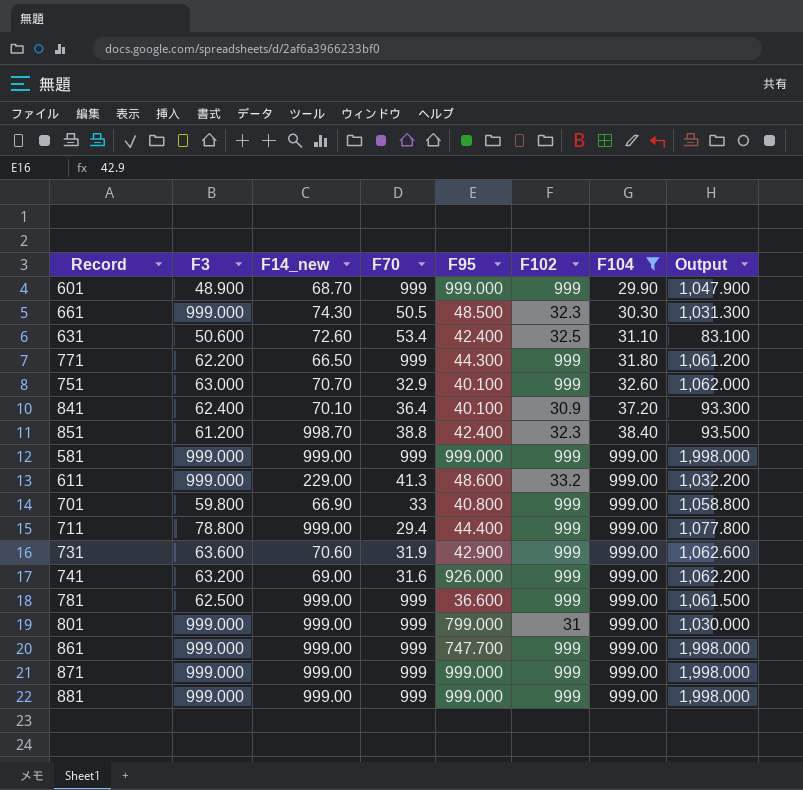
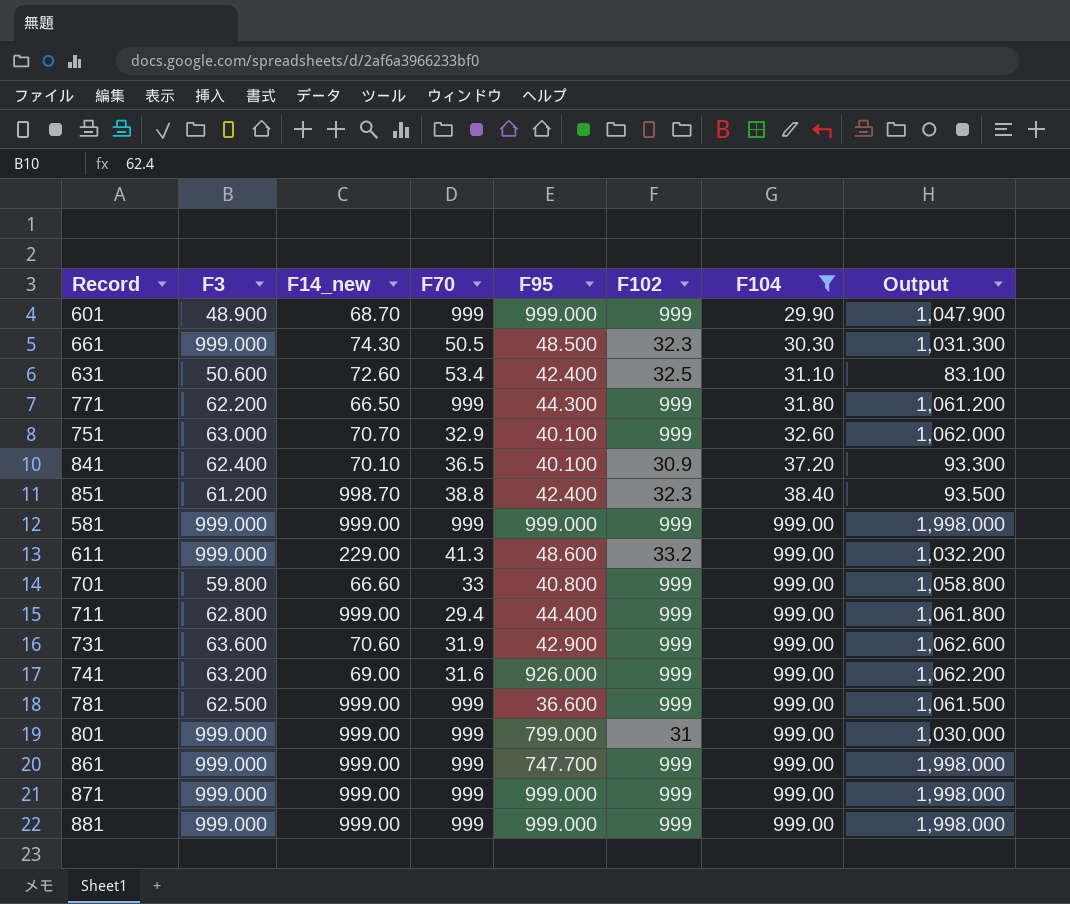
841 | F70: 36.4 -> 36.5
701 | F14_new: 66.90 -> 66.60
711 | F3: 78.800 -> 62.800
711 | Output: 1,077.800 -> 1,061.800

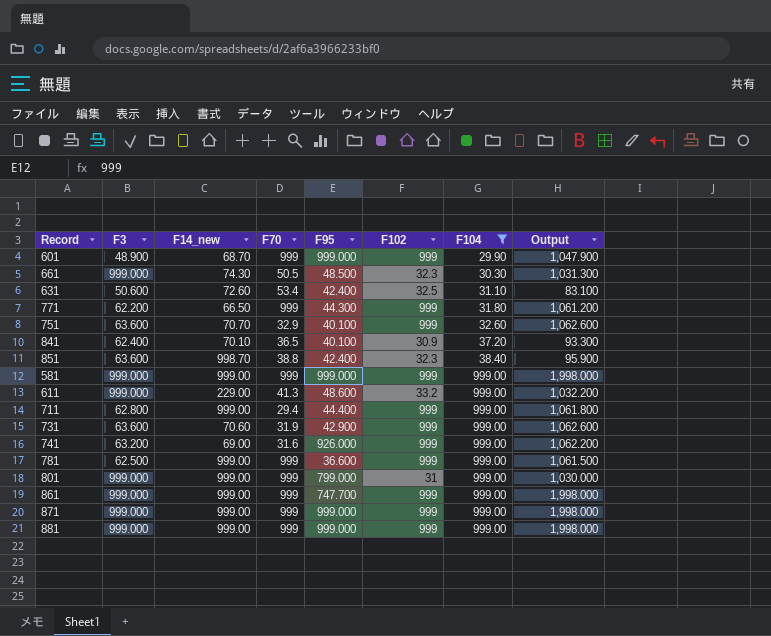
row 701: 59.800 | 66.60 | 33 | 40.800 | 999 | 999.00 | 1,058.800 -> none
751 | F3: 63.000 -> 63.600
751 | Output: 1,062.000 -> 1,062.600
851 | F3: 61.200 -> 63.600
851 | Output: 93.500 -> 95.900

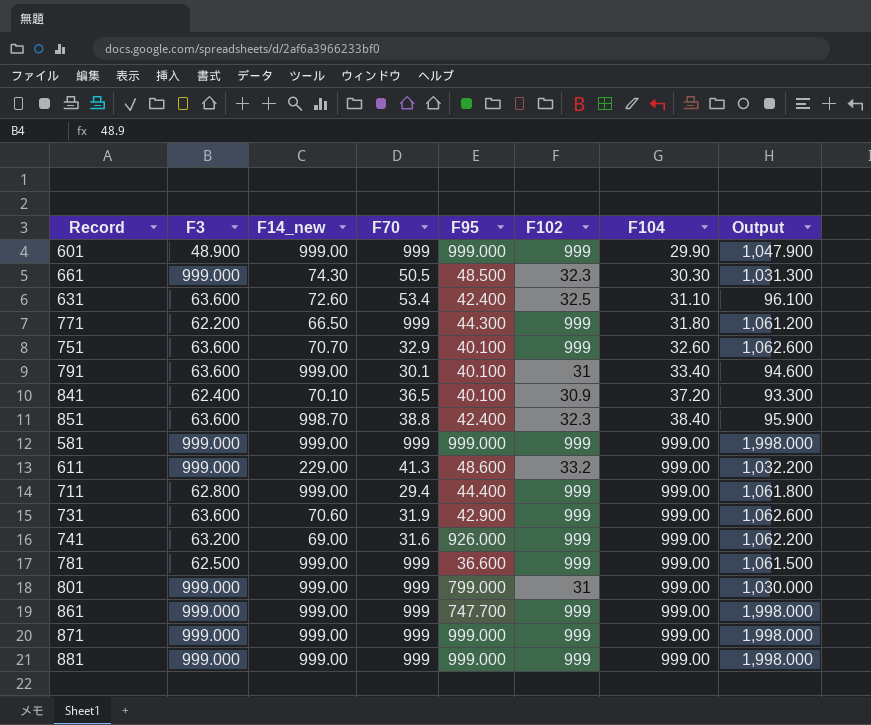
filter: F104 != 33.40 -> none
601 | F14_new: 68.70 -> 999.00
631 | F3: 50.600 -> 63.600
631 | Output: 83.100 -> 96.100

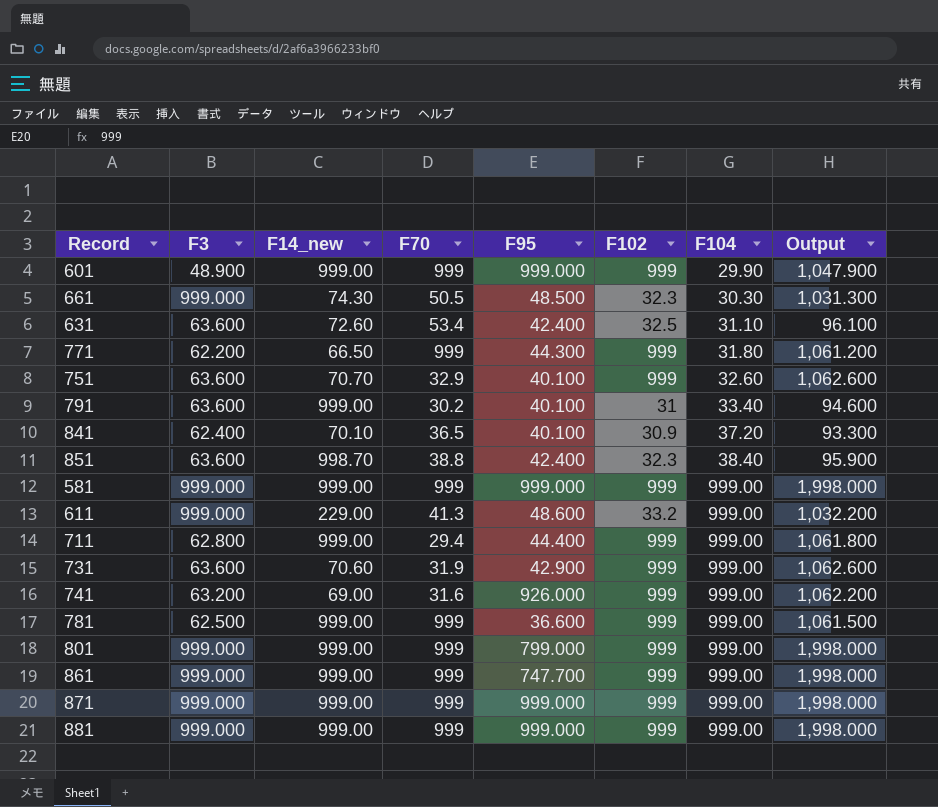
791 | F70: 30.1 -> 30.2
801 | F102: 31 -> 999
801 | Output: 1,030.000 -> 1,998.000

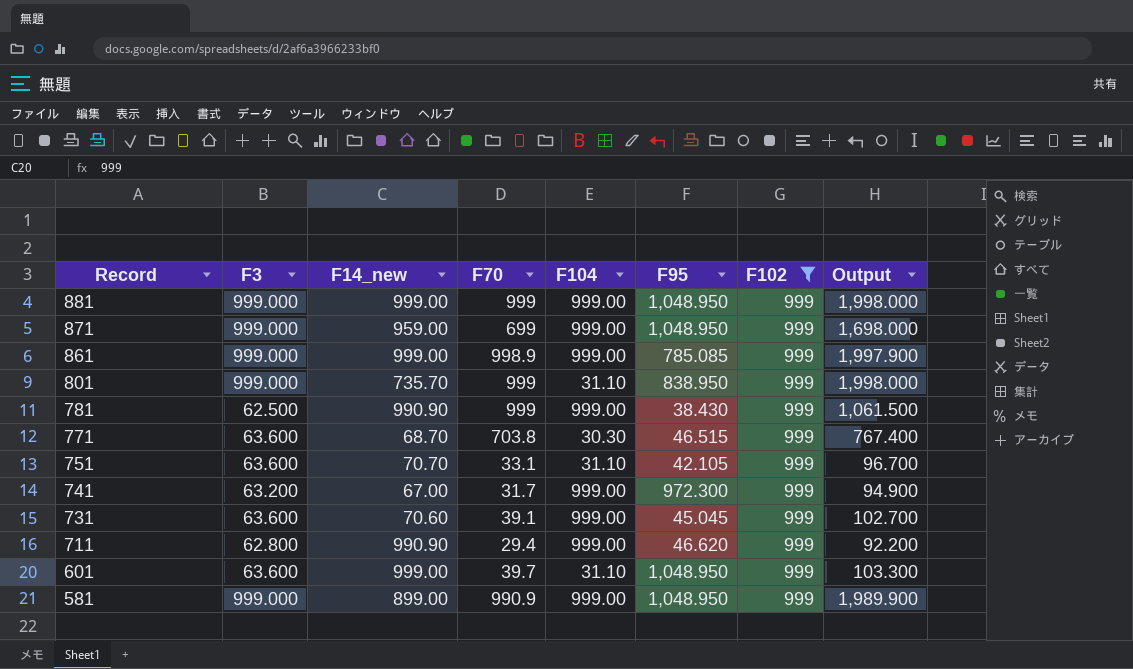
filter: none -> F102 = 999
row order: F104 ascending -> Record descending
column F104 | position: 7 -> 5
column Output | formula: [F3] + [F102] -> [F3] + [F70]
881 | F95: 999.000 -> 1,048.950
871 | F14_new: 999.00 -> 959.00
871 | F70: 999 -> 699
871 | F95: 999.000 -> 1,048.950
861 | F70: 999 -> 998.9
861 | F95: 747.700 -> 785.085
801 | F14_new: 999.00 -> 735.70
801 | F104: 999.00 -> 31.10
801 | F95: 799.000 -> 838.950
781 | F14_new: 999.00 -> 990.90
781 | F95: 36.600 -> 38.430
771 | F3: 62.200 -> 63.600
771 | F14_new: 66.50 -> 68.70
771 | F70: 999 -> 703.8
771 | F104: 31.80 -> 30.30
771 | F95: 44.300 -> 46.515
751 | F70: 32.9 -> 33.1
751 | F104: 32.60 -> 31.10
751 | F95: 40.100 -> 42.105
741 | F14_new: 69.00 -> 67.00
741 | F70: 31.6 -> 31.7
741 | F95: 926.000 -> 972.300
731 | F70: 31.9 -> 39.1
731 | F95: 42.900 -> 45.045
711 | F14_new: 999.00 -> 990.90
711 | F95: 44.400 -> 46.620
601 | F3: 48.900 -> 63.600
601 | F70: 999 -> 39.7
601 | F104: 29.90 -> 31.10
601 | F95: 999.000 -> 1,048.950
581 | F14_new: 999.00 -> 899.00
581 | F70: 999 -> 990.9
581 | F95: 999.000 -> 1,048.950

